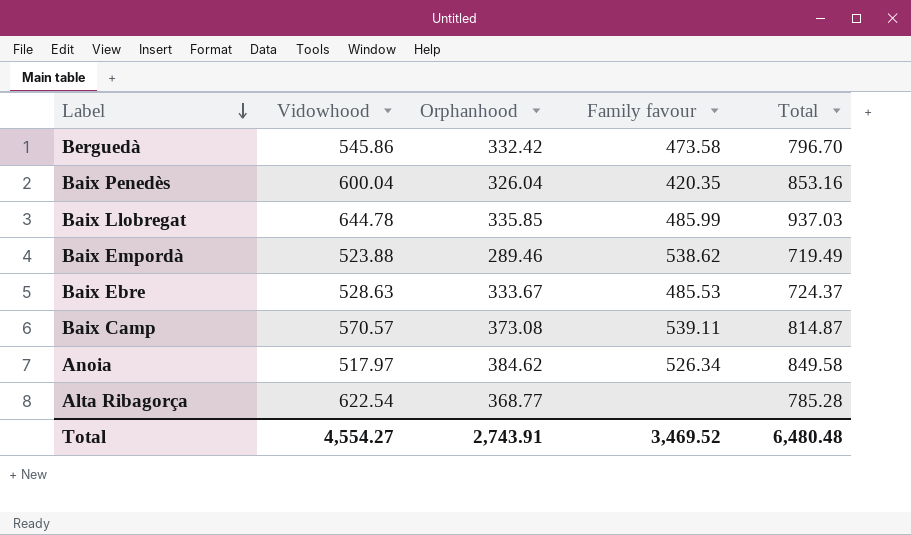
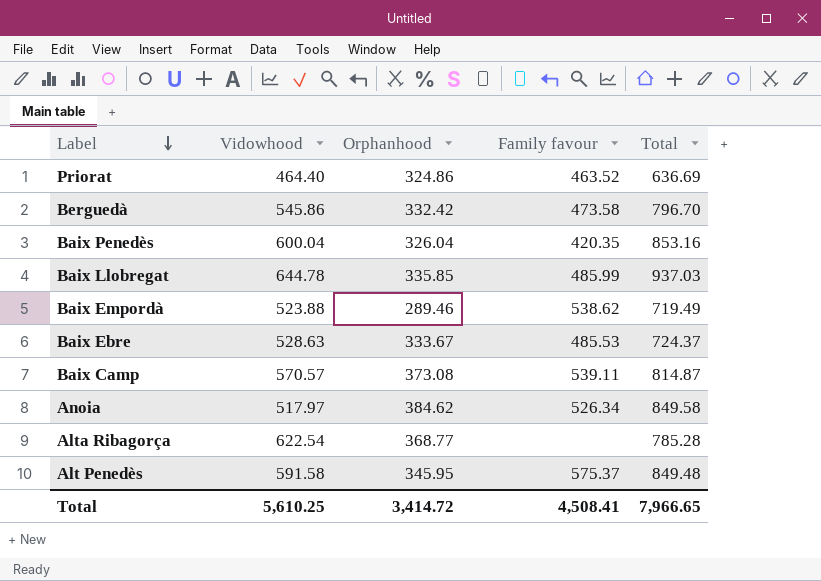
row Priorat: none -> 464.40 | 324.86 | 463.52 | 636.69
row Alt Penedès: none -> 591.58 | 345.95 | 575.37 | 849.48
Total | Vidowhood: 4,554.27 -> 5,610.25
Total | Orphanhood: 2,743.91 -> 3,414.72
Total | Family favour: 3,469.52 -> 4,508.41
Total | Total: 6,480.48 -> 7,966.65

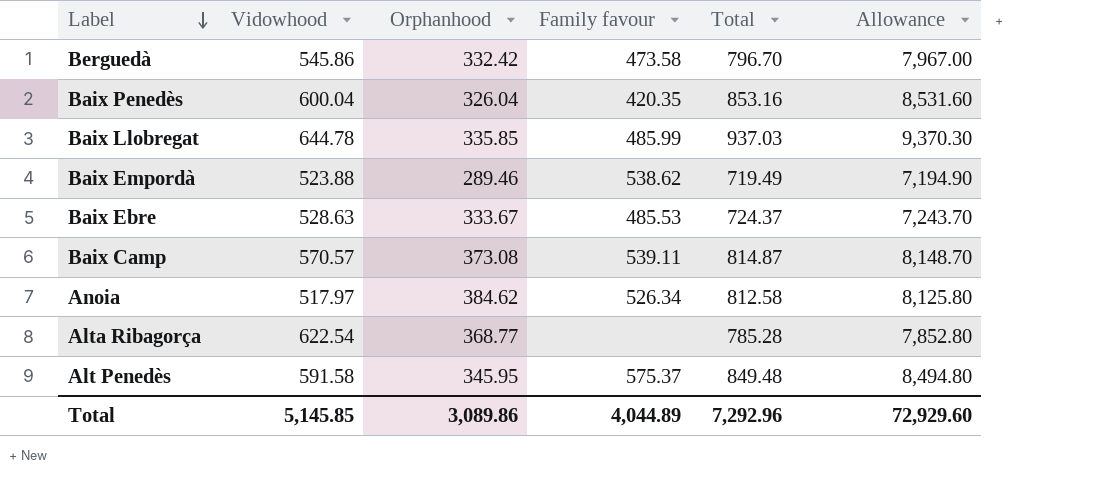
column Allowance | formula: none -> [Total] * 10
row Priorat: 464.40 | 324.86 | 463.52 | 636.69 -> none
Anoia | Total: 849.58 -> 812.58
Total | Vidowhood: 5,610.25 -> 5,145.85
Total | Orphanhood: 3,414.72 -> 3,089.86
Total | Family favour: 4,508.41 -> 4,044.89
Total | Total: 7,966.65 -> 7,292.96

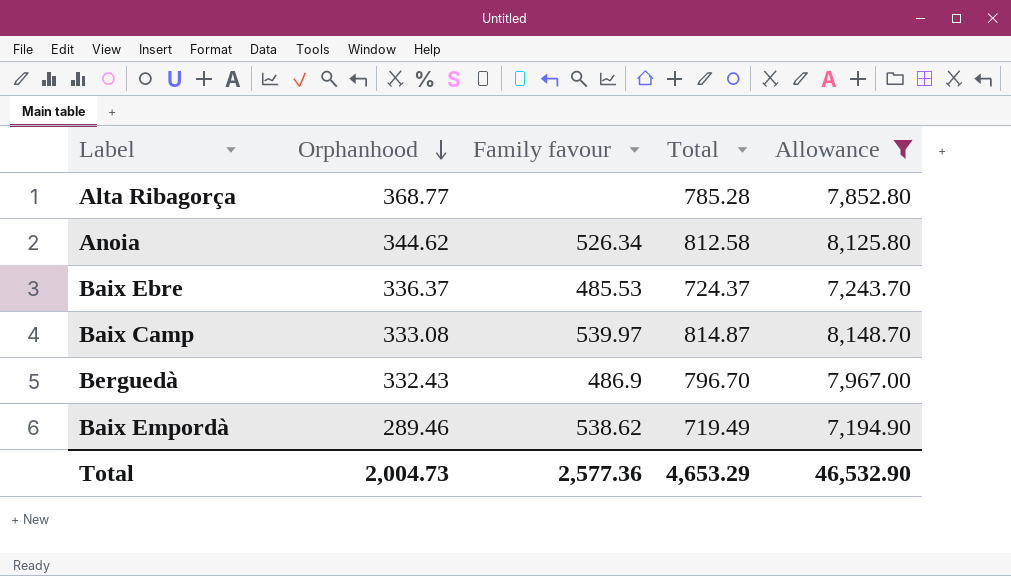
filter: none -> Allowance <= 8,148.70
row order: Label descending -> Orphanhood descending
column Vidowhood | position: 2 -> none
Anoia | Orphanhood: 384.62 -> 344.62
Baix Ebre | Orphanhood: 333.67 -> 336.37
Baix Camp | Orphanhood: 373.08 -> 333.08
Baix Camp | Family favour: 539.11 -> 539.97
Berguedà | Orphanhood: 332.42 -> 332.43
Berguedà | Family favour: 473.58 -> 486.9
Total | Orphanhood: 3,089.86 -> 2,004.73
Total | Family favour: 4,044.89 -> 2,577.36
Total | Total: 7,292.96 -> 4,653.29
Total | Allowance: 72,929.60 -> 46,532.90

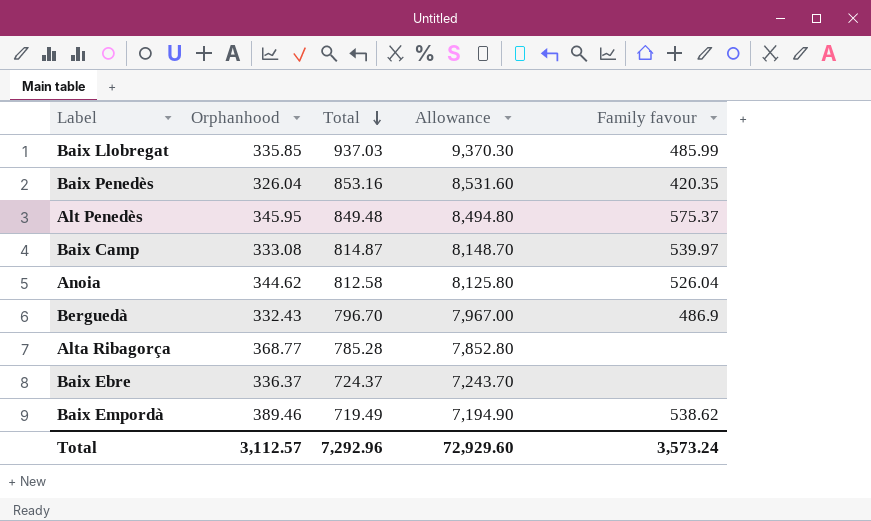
filter: Allowance <= 8,148.70 -> none
row order: Orphanhood descending -> Total descending
column Family favour | position: 3 -> 5
Anoia | Family favour: 526.34 -> 526.04
Baix Ebre | Family favour: 485.53 -> none
Baix Empordà | Orphanhood: 289.46 -> 389.46
Total | Orphanhood: 2,004.73 -> 3,112.57
Total | Total: 4,653.29 -> 7,292.96
Total | Allowance: 46,532.90 -> 72,929.60
Total | Family favour: 2,577.36 -> 3,573.24

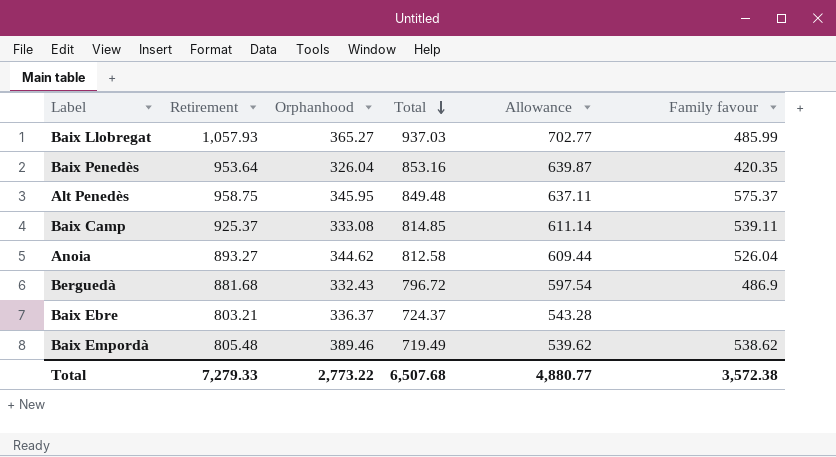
column Retirement | position: none -> 2
column Allowance | formula: [Total] * 10 -> [Total] * 0.75
row Alta Ribagorça: 368.77 | 785.28 | 7,852.80 | none -> none
Baix Llobregat | Orphanhood: 335.85 -> 365.27
Baix Camp | Total: 814.87 -> 814.85
Baix Camp | Family favour: 539.97 -> 539.11
Berguedà | Total: 796.70 -> 796.72
Total | Orphanhood: 3,112.57 -> 2,773.22
Total | Total: 7,292.96 -> 6,507.68
Total | Allowance: 72,929.60 -> 4,880.77
Total | Family favour: 3,573.24 -> 3,572.38

